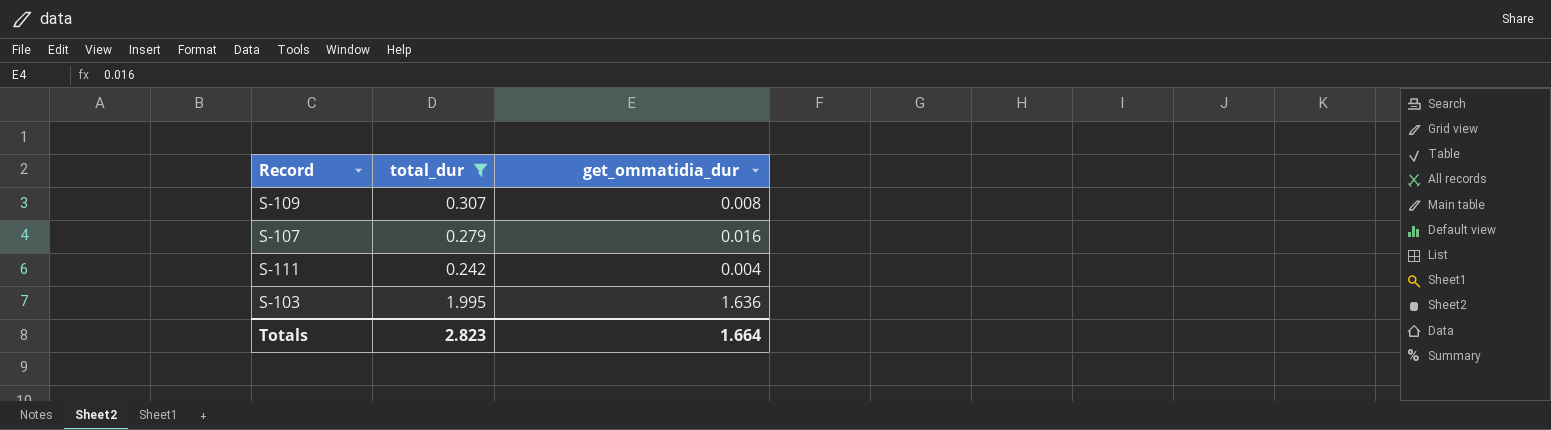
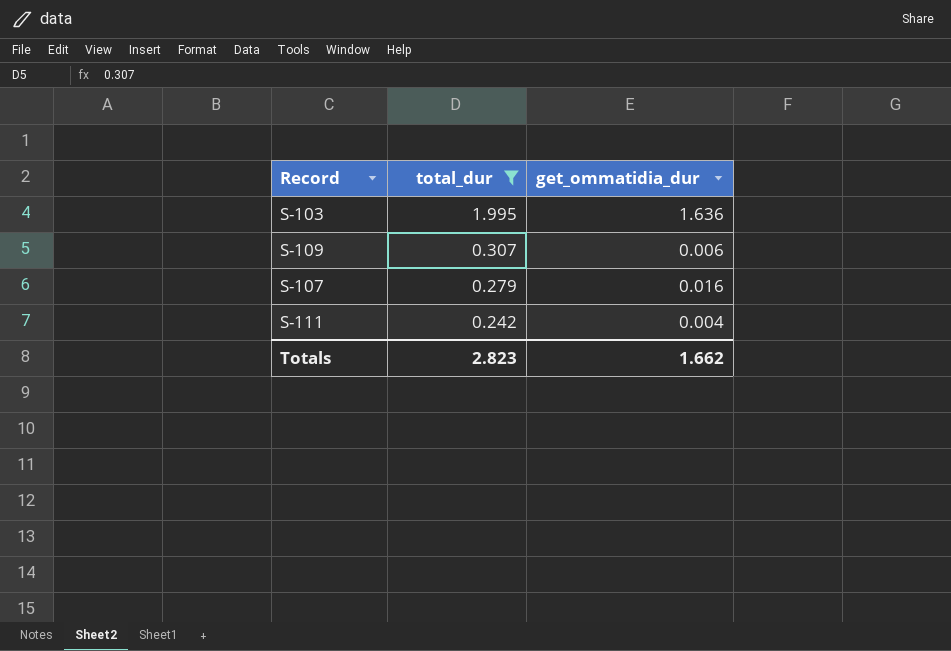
row order: none -> total_dur descending
S-109 | get_ommatidia_dur: 0.008 -> 0.006
Totals | get_ommatidia_dur: 1.664 -> 1.662

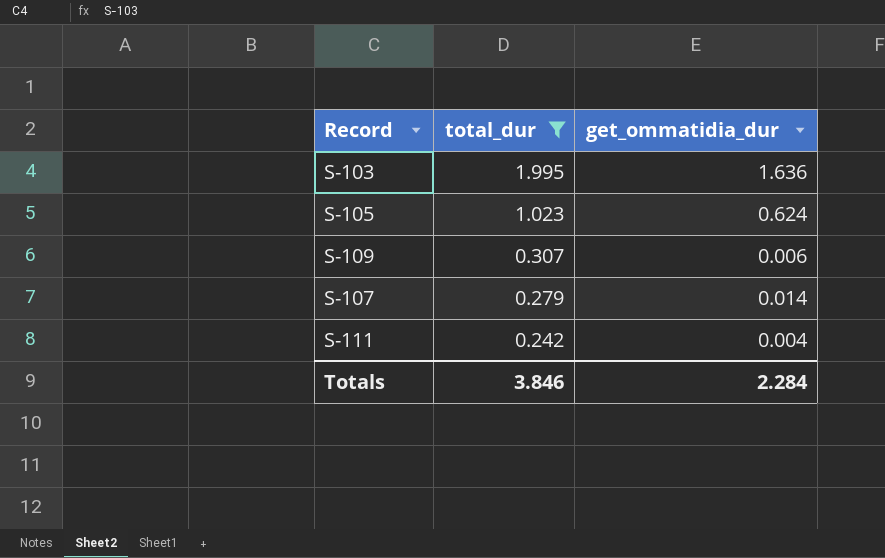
row S-105: none -> 1.023 | 0.624
S-107 | get_ommatidia_dur: 0.016 -> 0.014
Totals | total_dur: 2.823 -> 3.846
Totals | get_ommatidia_dur: 1.662 -> 2.284

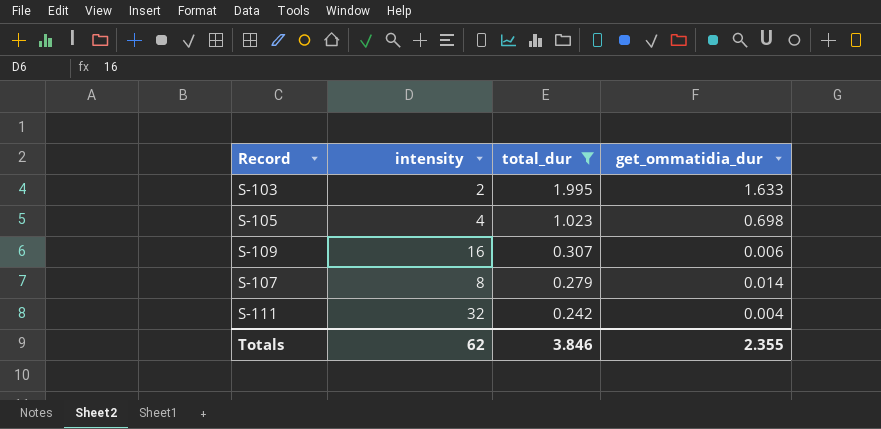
column intensity | position: none -> 2
S-103 | get_ommatidia_dur: 1.636 -> 1.633
S-105 | get_ommatidia_dur: 0.624 -> 0.698
Totals | get_ommatidia_dur: 2.284 -> 2.355

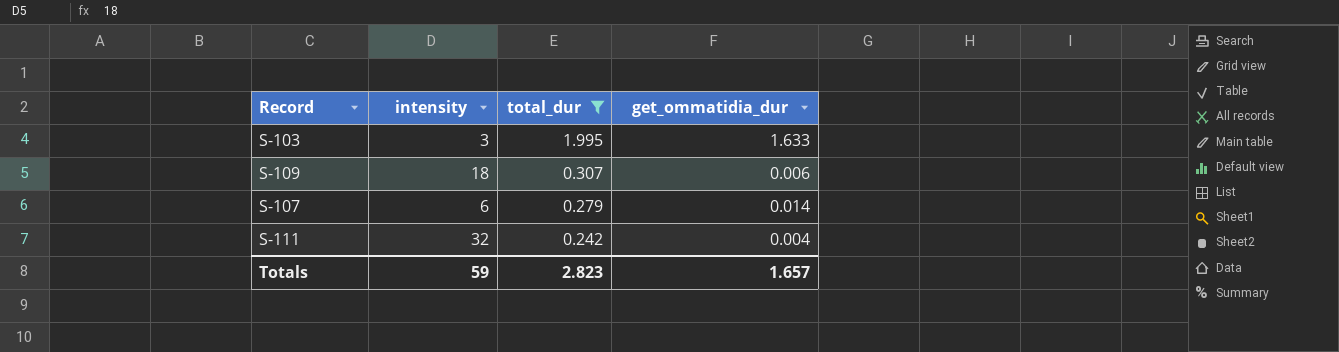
row S-105: 4 | 1.023 | 0.698 -> none
S-103 | intensity: 2 -> 3
S-109 | intensity: 16 -> 18
S-107 | intensity: 8 -> 6
Totals | intensity: 62 -> 59
Totals | total_dur: 3.846 -> 2.823
Totals | get_ommatidia_dur: 2.355 -> 1.657

